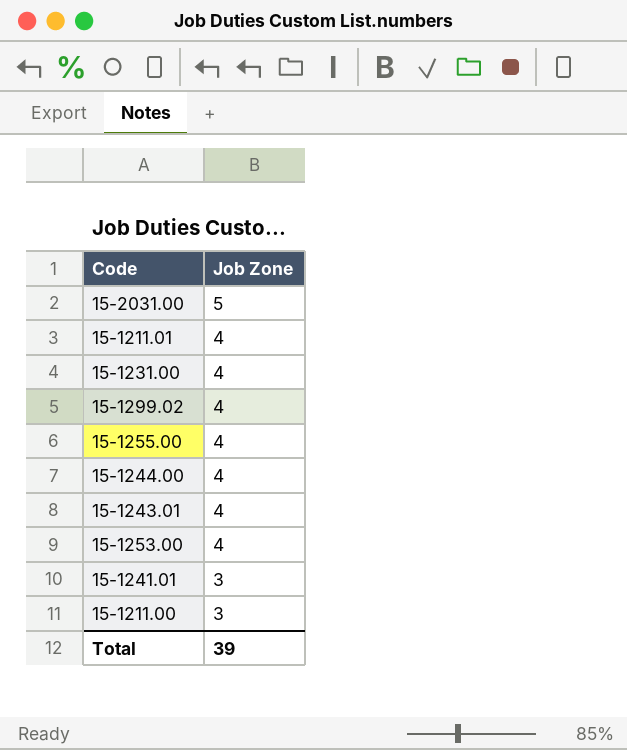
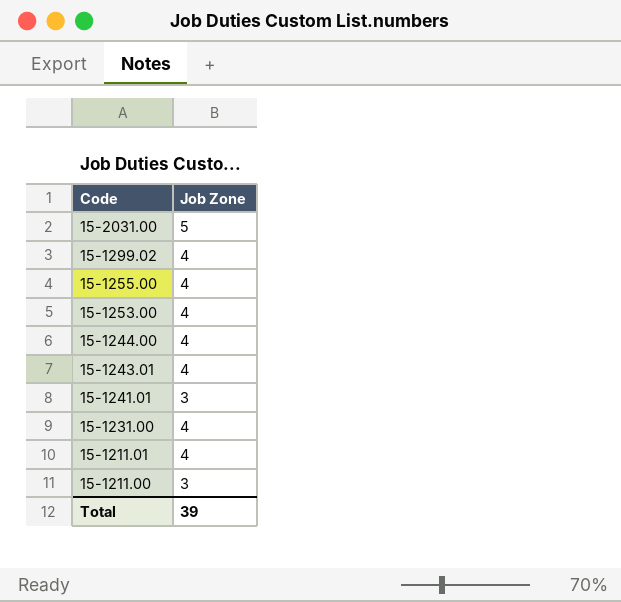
row order: Job Zone descending -> Code descending

